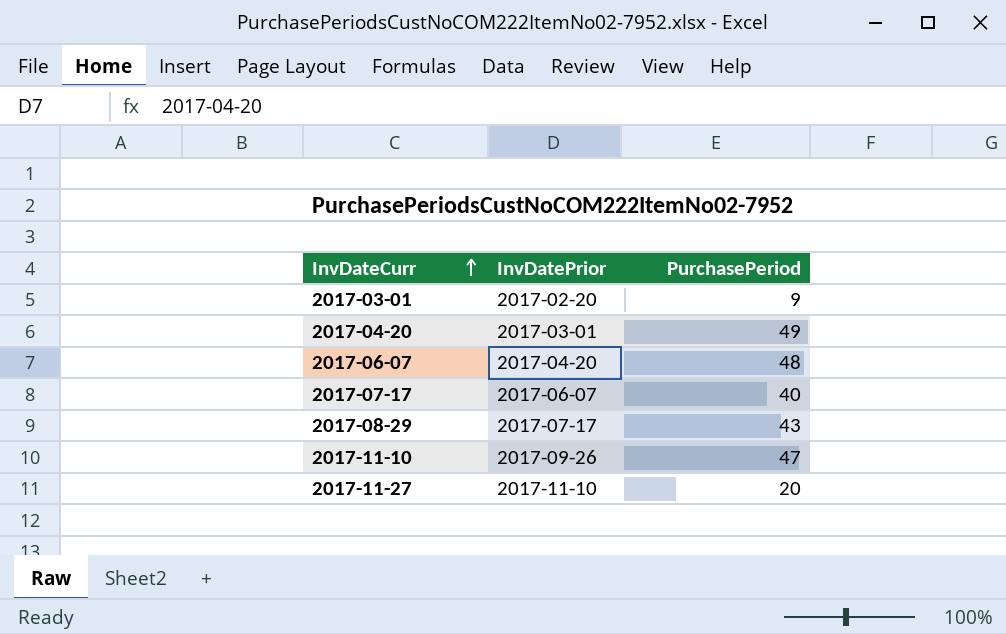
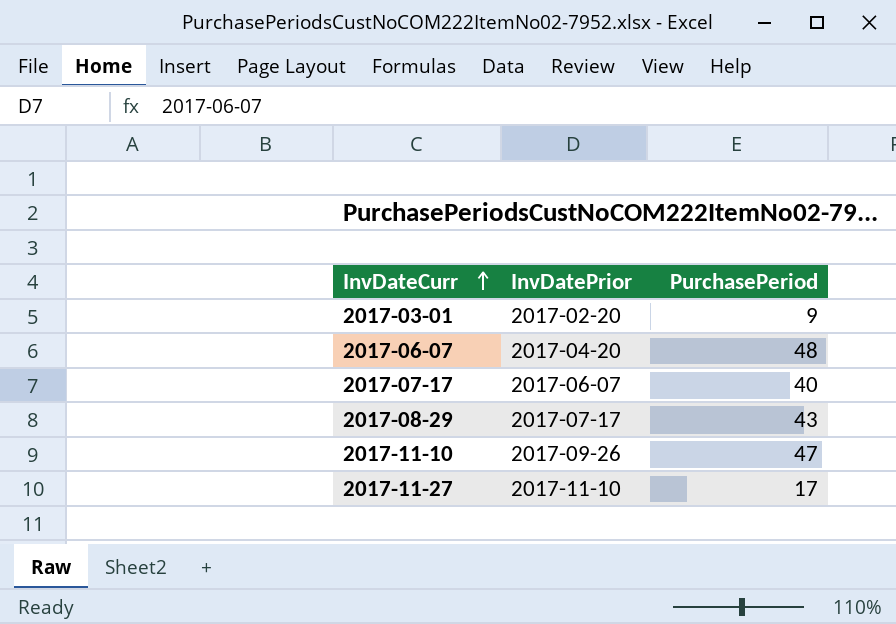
row 2017-04-20: 2017-03-01 | 49 -> none
2017-11-27 | PurchasePeriod: 20 -> 17

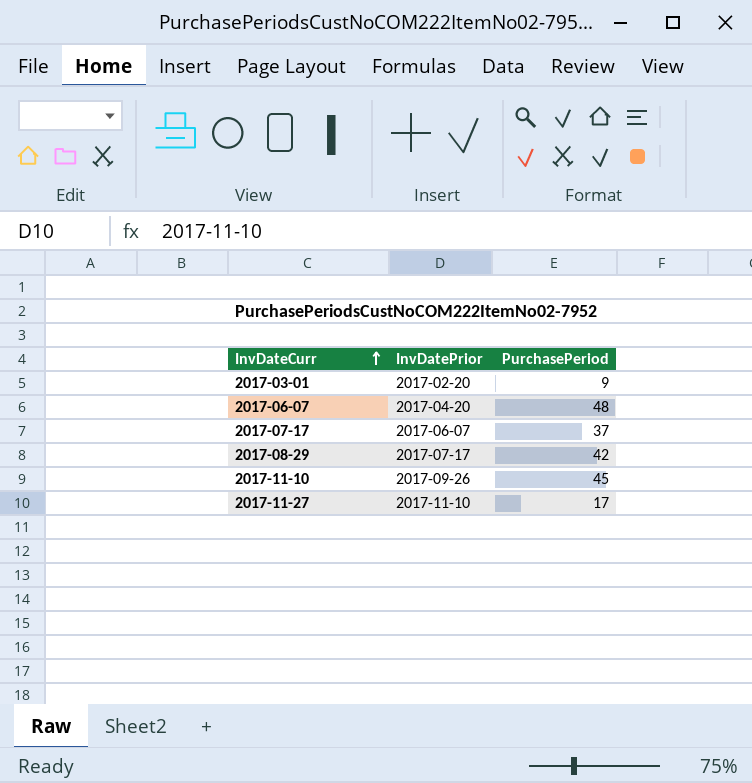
2017-07-17 | PurchasePeriod: 40 -> 37
2017-08-29 | PurchasePeriod: 43 -> 42
2017-11-10 | PurchasePeriod: 47 -> 45

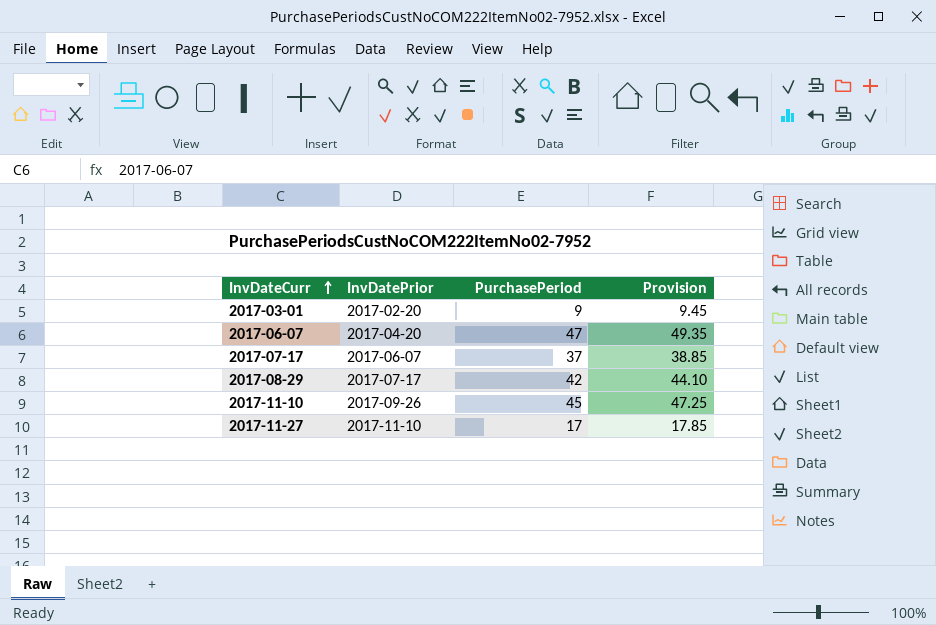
column Provision | formula: none -> [PurchasePeriod] * 1.05
2017-06-07 | PurchasePeriod: 48 -> 47

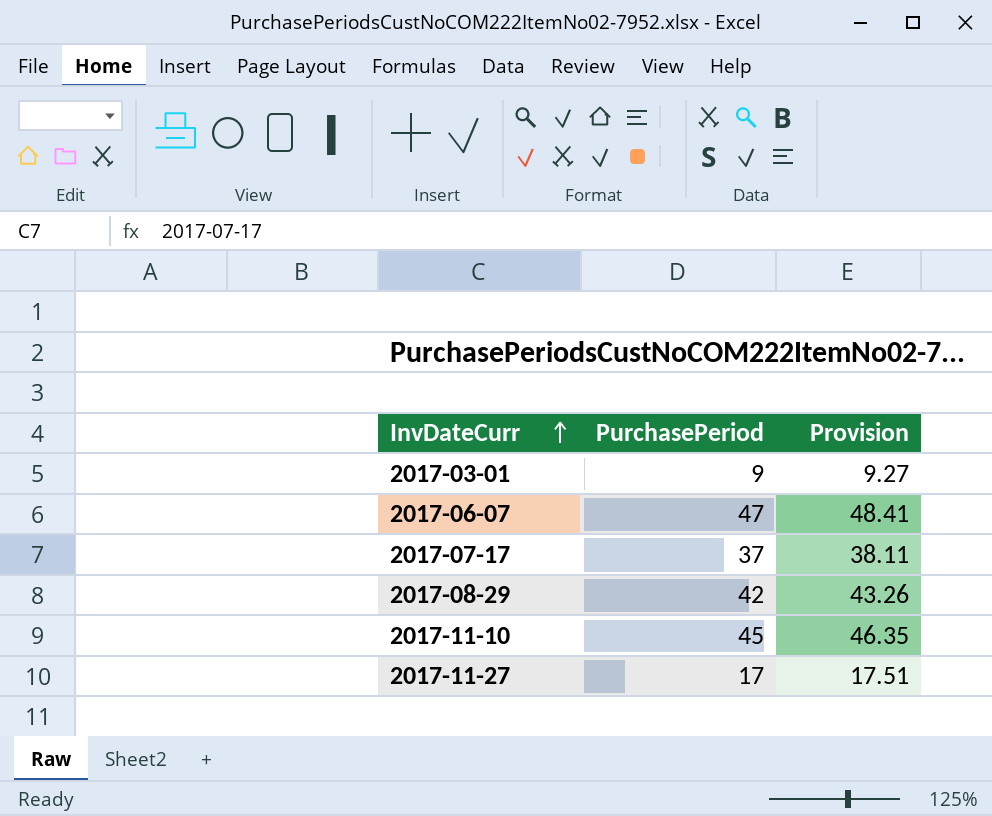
column InvDatePrior | position: 2 -> none
column Provision | formula: [PurchasePeriod] * 1.05 -> [PurchasePeriod] * 1.03

